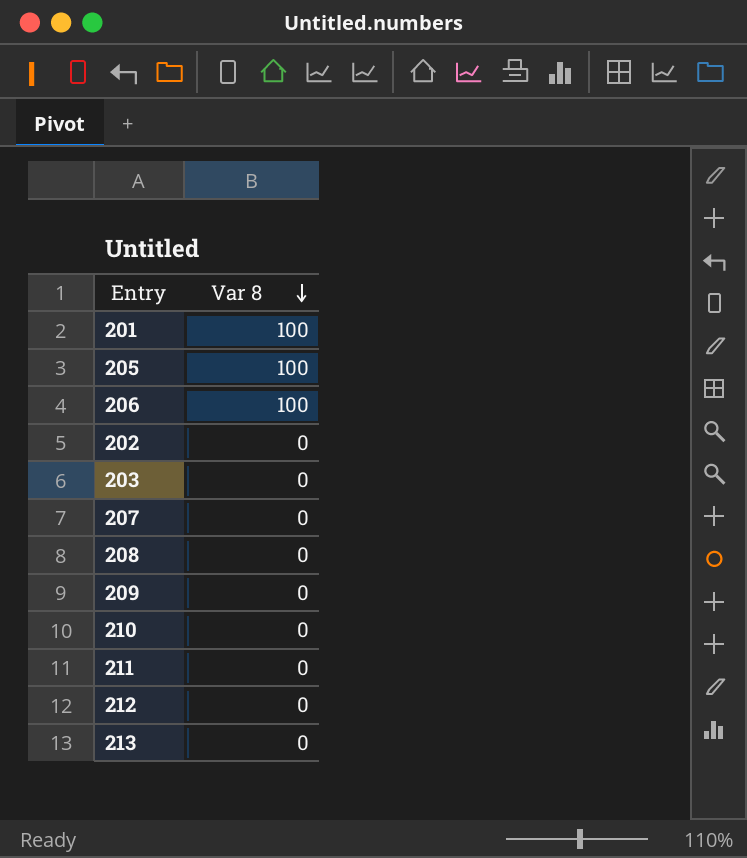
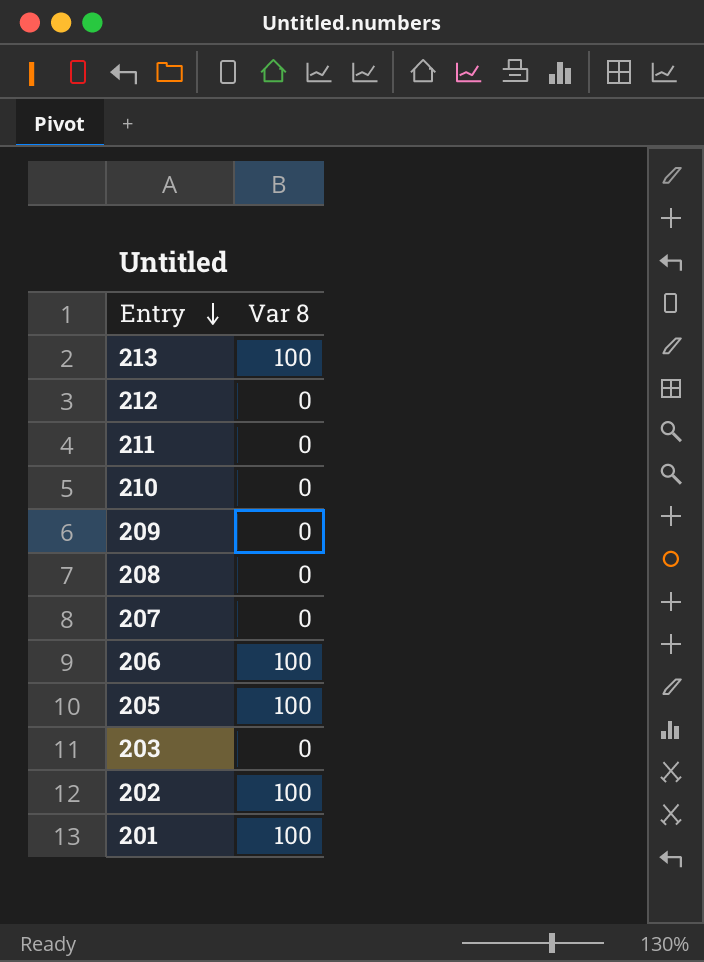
row order: Var 8 descending -> Entry descending
213 | Var 8: 0 -> 100
202 | Var 8: 0 -> 100

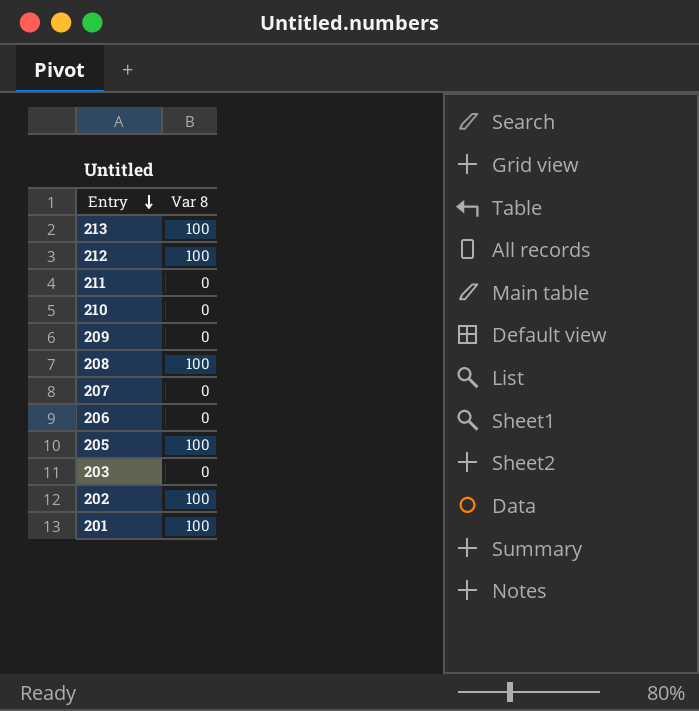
212 | Var 8: 0 -> 100
208 | Var 8: 0 -> 100
206 | Var 8: 100 -> 0

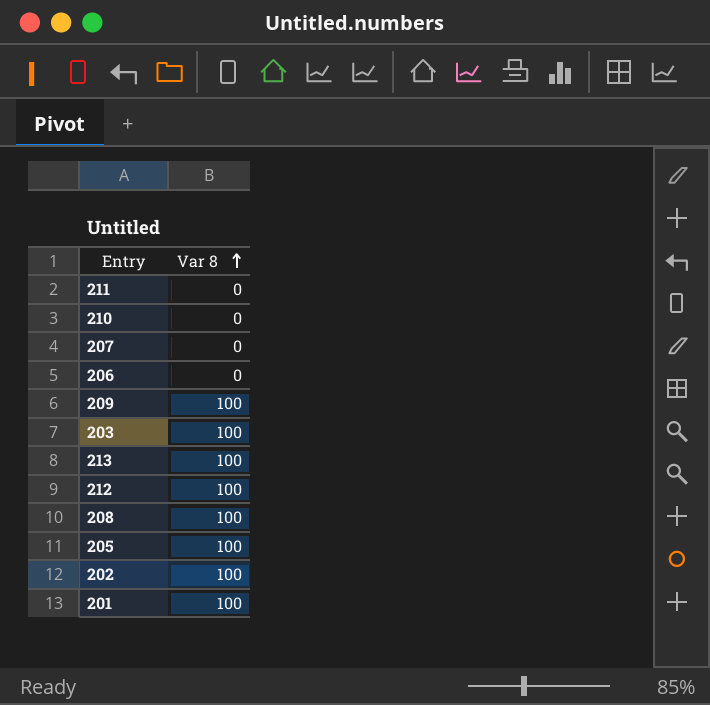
row order: Entry descending -> Var 8 ascending
209 | Var 8: 0 -> 100
203 | Var 8: 0 -> 100

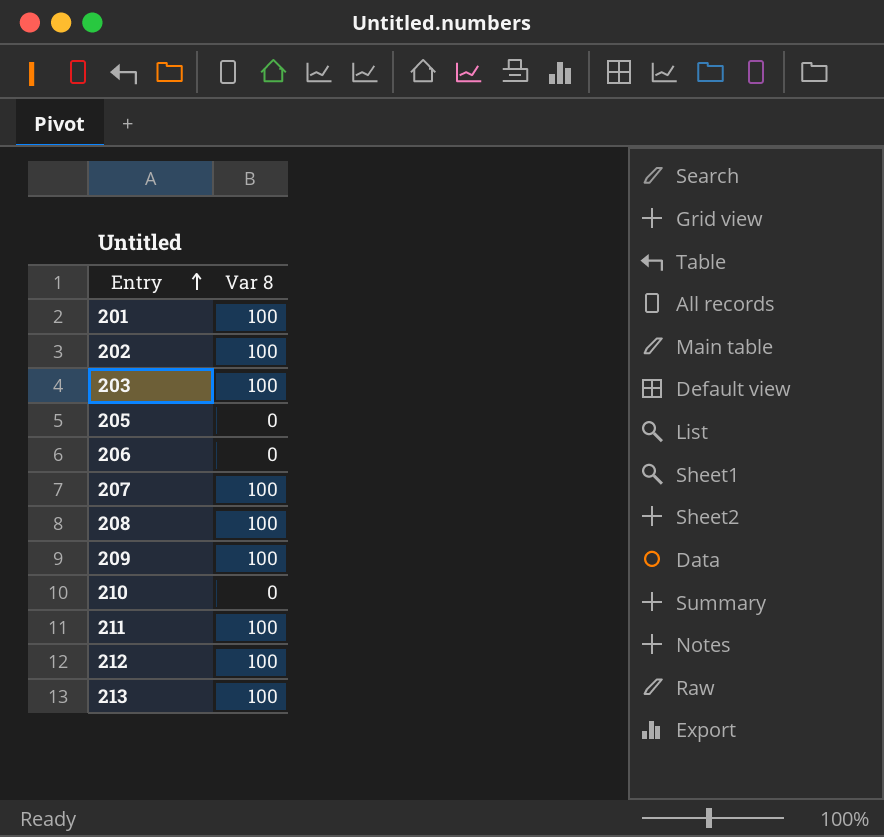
row order: Var 8 ascending -> Entry ascending
205 | Var 8: 100 -> 0
207 | Var 8: 0 -> 100
211 | Var 8: 0 -> 100

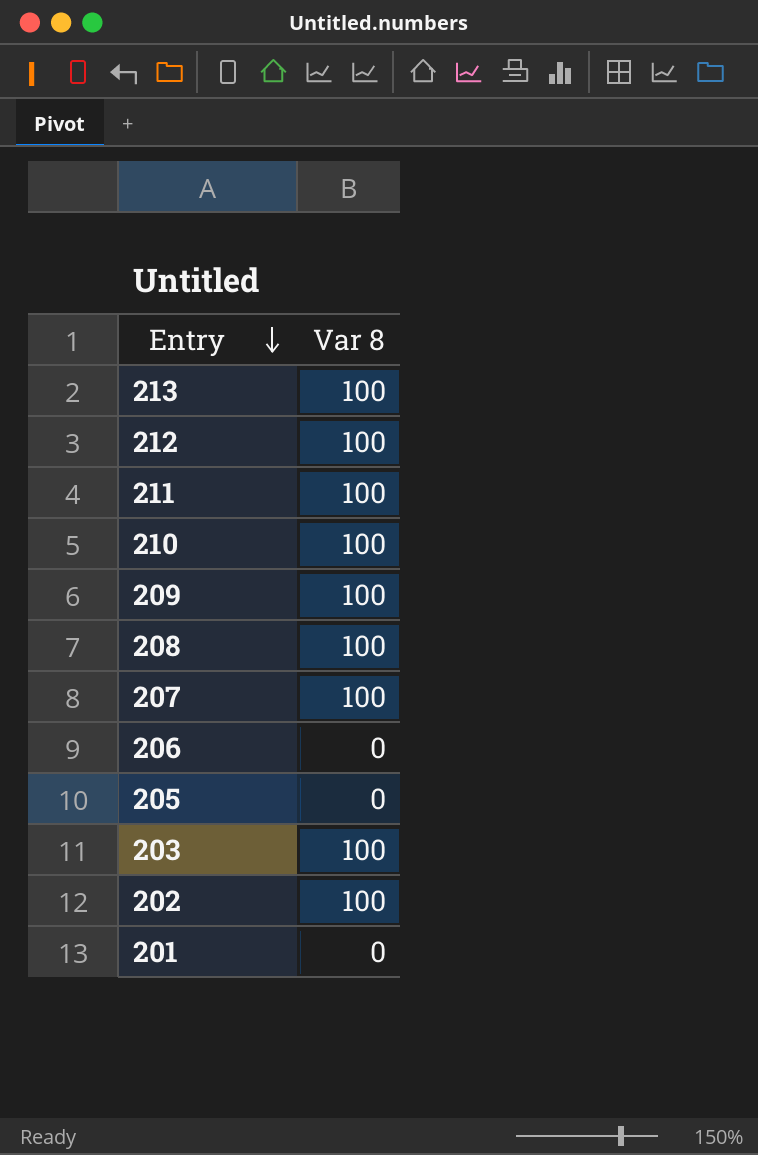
row order: Entry ascending -> Entry descending
210 | Var 8: 0 -> 100
201 | Var 8: 100 -> 0

